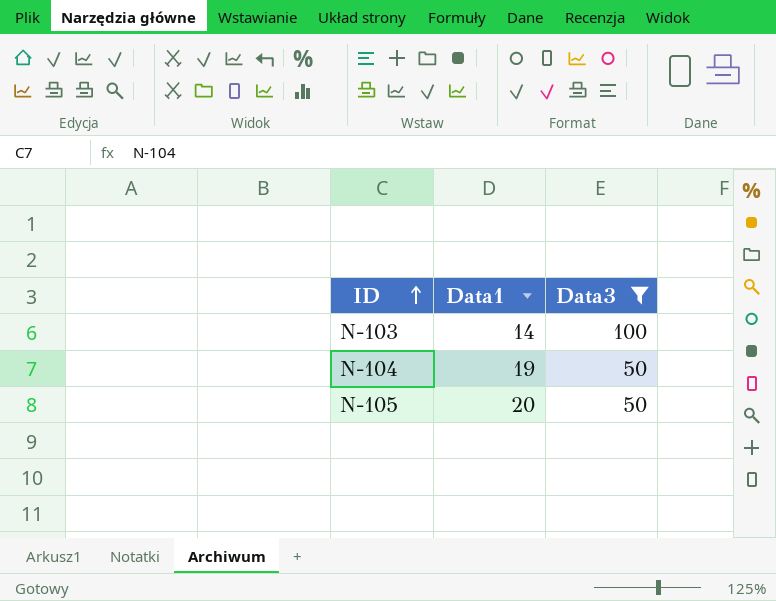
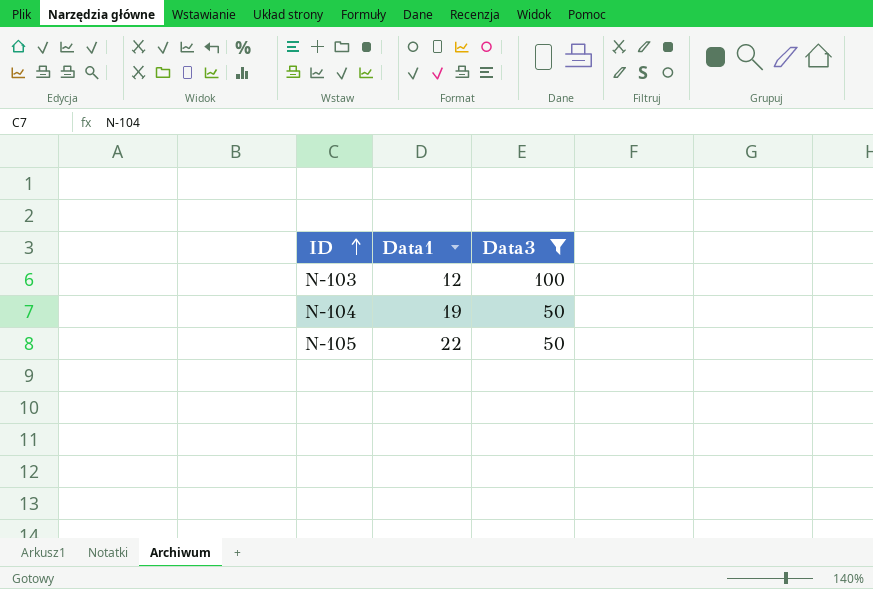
N-103 | Data1: 14 -> 12
N-105 | Data1: 20 -> 22

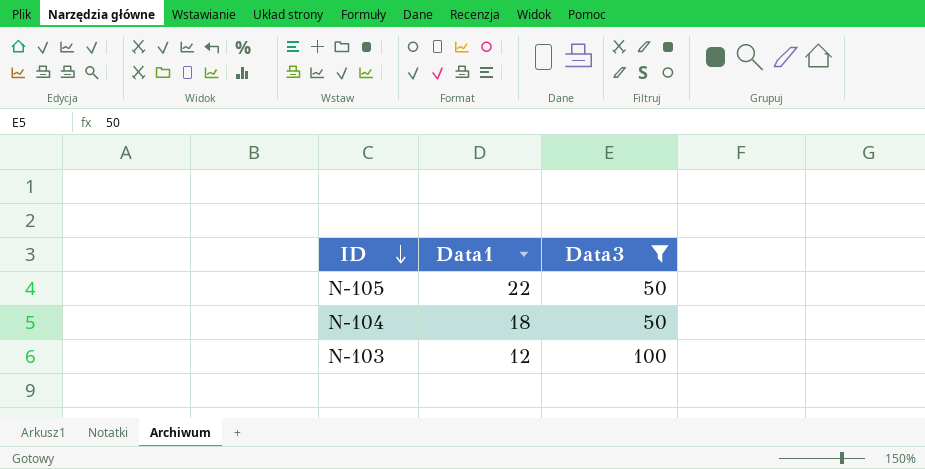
row order: ID ascending -> ID descending
N-104 | Data1: 19 -> 18

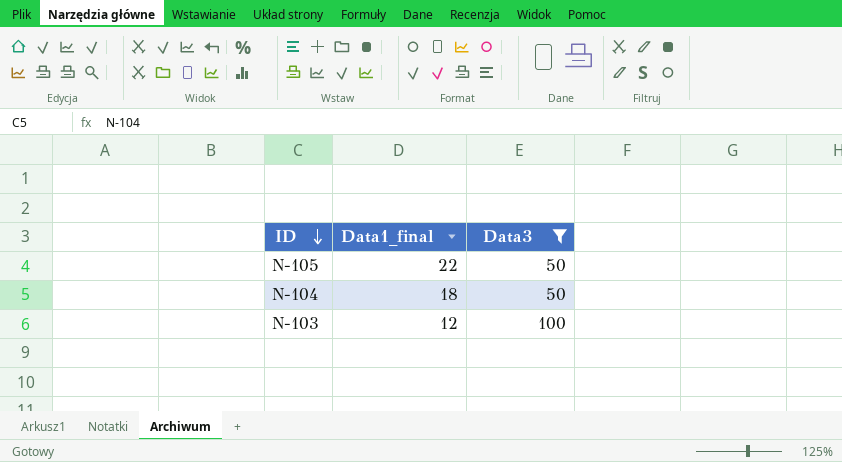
column name: Data1 -> Data1_final

